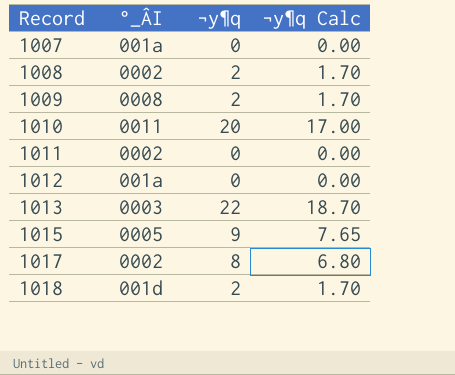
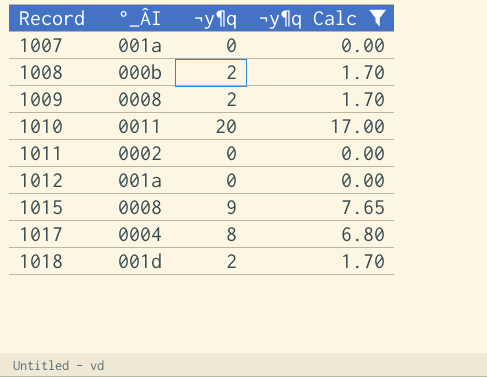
filter: none -> ¬y¶q Calc != 18.70
1008 | °_ÂI: 0002 -> 000b
1015 | °_ÂI: 0005 -> 0008
1017 | °_ÂI: 0002 -> 0004

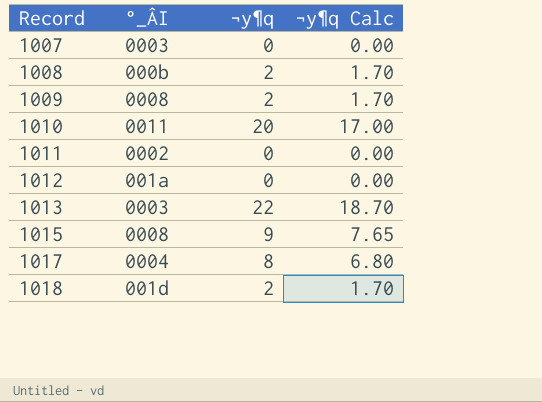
filter: ¬y¶q Calc != 18.70 -> none
1007 | °_ÂI: 001a -> 0003

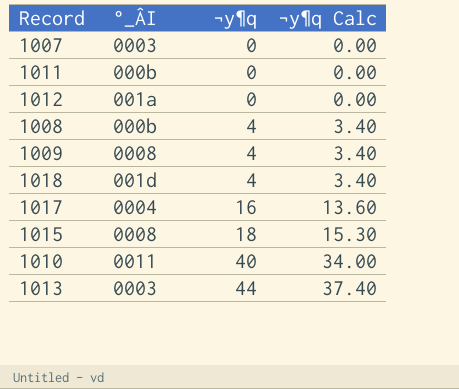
row order: Record ascending -> ¬y¶q ascending
1011 | °_ÂI: 0002 -> 000b
1008 | ¬y¶q: 2 -> 4
1008 | ¬y¶q Calc: 1.70 -> 3.40
1009 | ¬y¶q: 2 -> 4
1009 | ¬y¶q Calc: 1.70 -> 3.40
1018 | ¬y¶q: 2 -> 4
1018 | ¬y¶q Calc: 1.70 -> 3.40
1017 | ¬y¶q: 8 -> 16
1017 | ¬y¶q Calc: 6.80 -> 13.60
1015 | ¬y¶q: 9 -> 18
1015 | ¬y¶q Calc: 7.65 -> 15.30
1010 | ¬y¶q: 20 -> 40
1010 | ¬y¶q Calc: 17.00 -> 34.00
1013 | ¬y¶q: 22 -> 44
1013 | ¬y¶q Calc: 18.70 -> 37.40

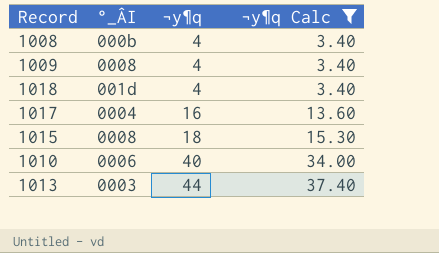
filter: none -> ¬y¶q Calc != 0.00
1010 | °_ÂI: 0011 -> 0006

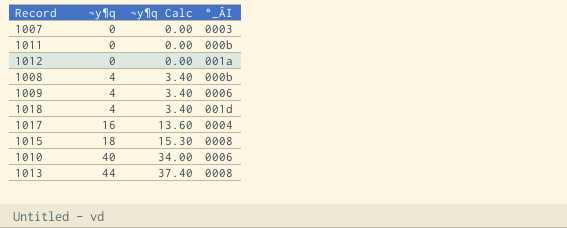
filter: ¬y¶q Calc != 0.00 -> none
column °_ÂI | position: 2 -> 4
1009 | °_ÂI: 0008 -> 0006
1013 | °_ÂI: 0003 -> 0008

